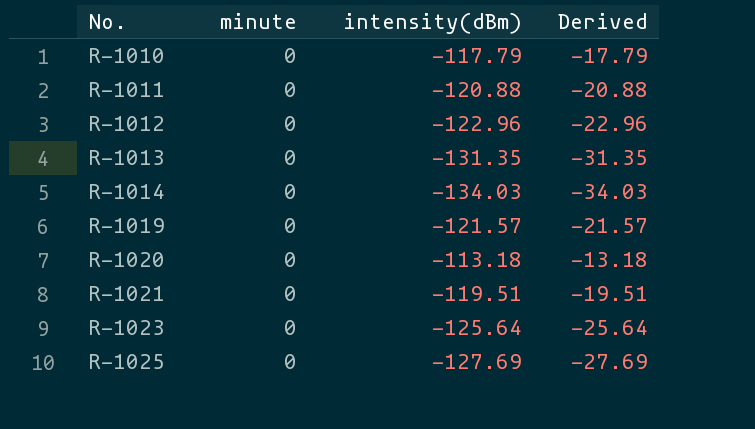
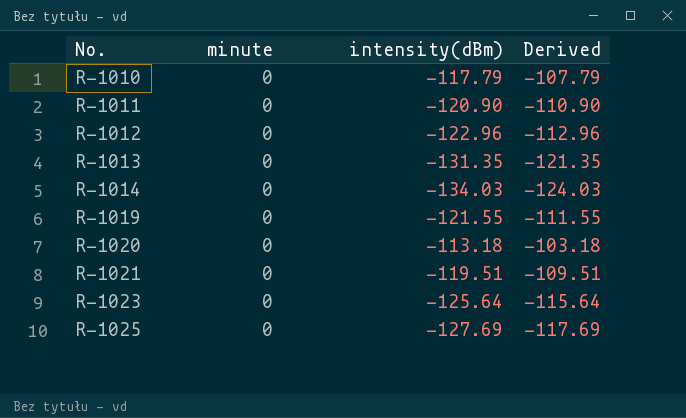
column Derived | formula: [intensity(dBm)] + 100 -> [intensity(dBm)] + 10
R-1011 | intensity(dBm): -120.88 -> -120.90
R-1019 | intensity(dBm): -121.57 -> -121.55

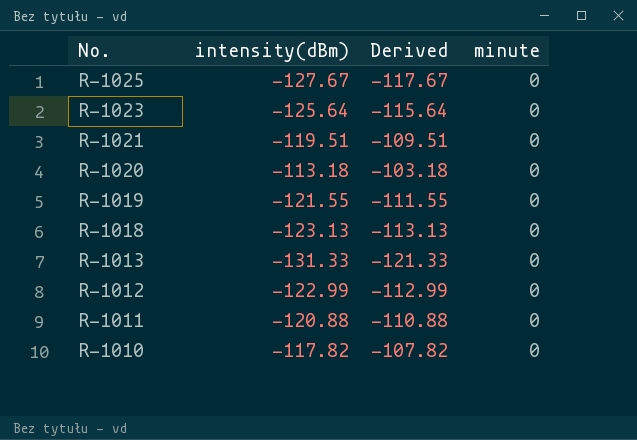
row order: No. ascending -> No. descending
column minute | position: 2 -> 4
row R-1014: 0 | -134.03 | -124.03 -> none
R-1025 | intensity(dBm): -127.69 -> -127.67
R-1025 | Derived: -117.69 -> -117.67
row R-1018: none -> -123.13 | -113.13 | 0
R-1013 | intensity(dBm): -131.35 -> -131.33
R-1013 | Derived: -121.35 -> -121.33
R-1012 | intensity(dBm): -122.96 -> -122.99
R-1012 | Derived: -112.96 -> -112.99
R-1011 | intensity(dBm): -120.90 -> -120.88
R-1011 | Derived: -110.90 -> -110.88
R-1010 | intensity(dBm): -117.79 -> -117.82
R-1010 | Derived: -107.79 -> -107.82

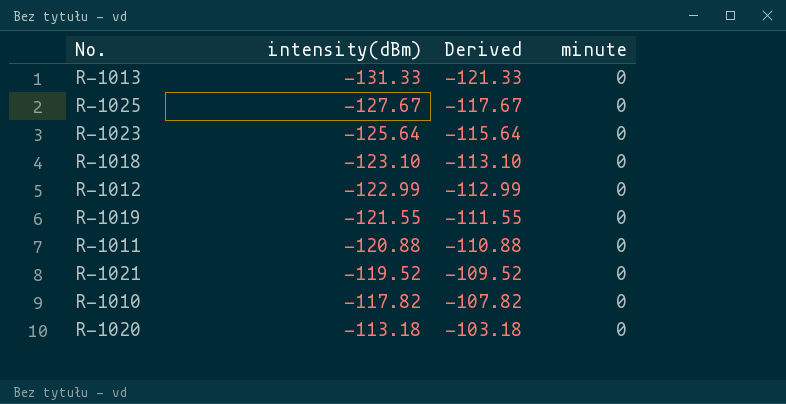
row order: No. descending -> intensity(dBm) ascending
R-1018 | intensity(dBm): -123.13 -> -123.10
R-1018 | Derived: -113.13 -> -113.10
R-1021 | intensity(dBm): -119.51 -> -119.52
R-1021 | Derived: -109.51 -> -109.52

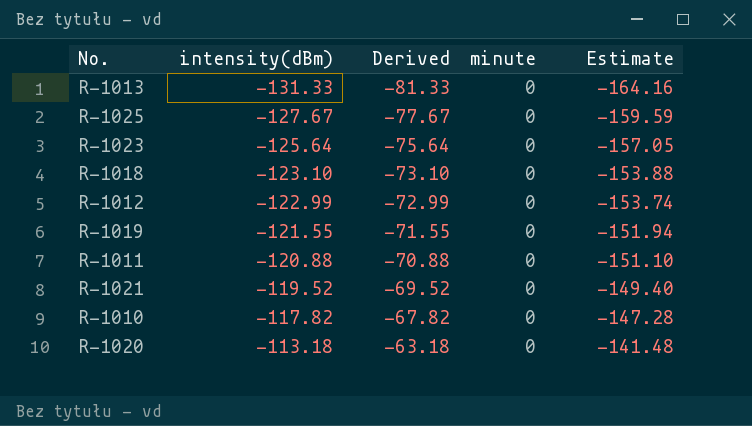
column Derived | formula: [intensity(dBm)] + 10 -> [intensity(dBm)] + 50
column Estimate | formula: none -> [intensity(dBm)] * 1.25

